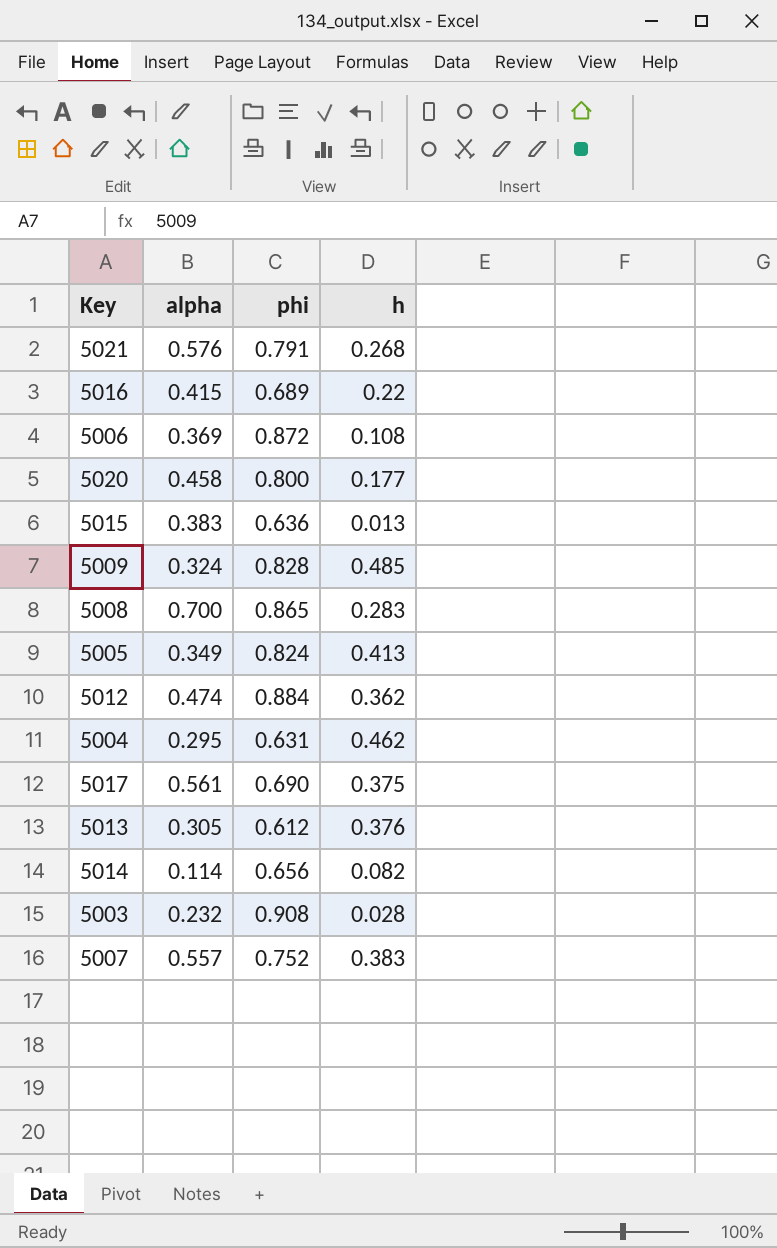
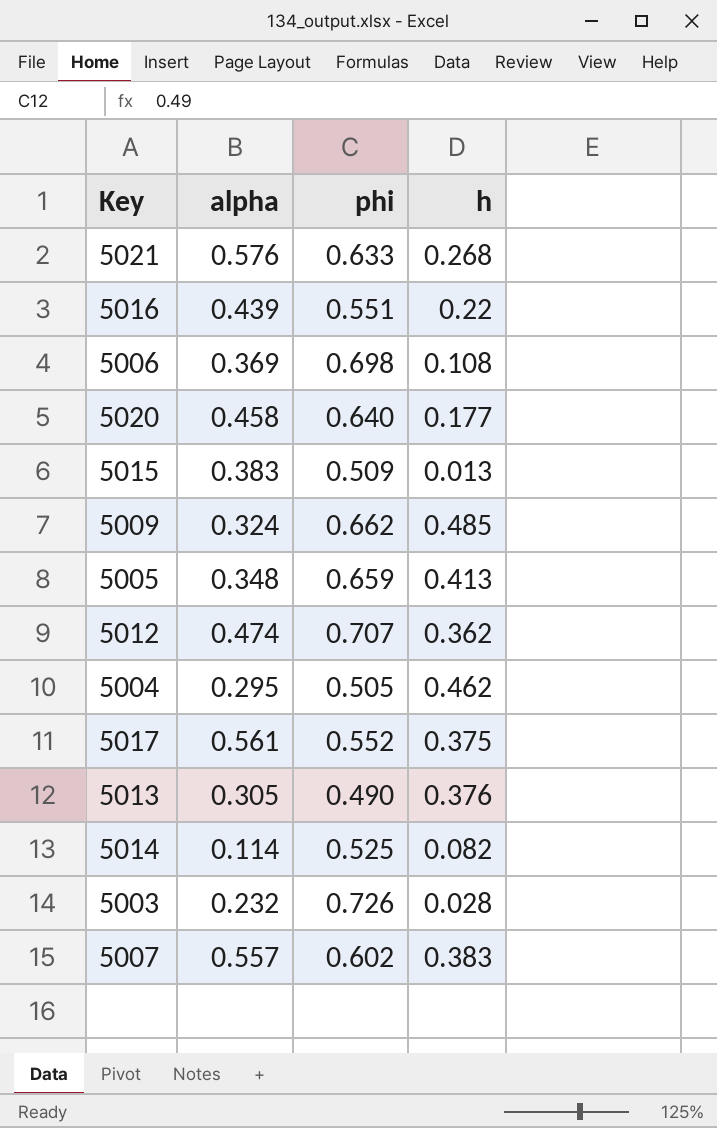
row 5008: 0.700 | 0.865 | 0.283 -> none
5021 | phi: 0.791 -> 0.633
5016 | alpha: 0.415 -> 0.439
5016 | phi: 0.689 -> 0.551
5006 | phi: 0.872 -> 0.698
5020 | phi: 0.800 -> 0.640
5015 | phi: 0.636 -> 0.509
5009 | phi: 0.828 -> 0.662
5005 | alpha: 0.349 -> 0.348
5005 | phi: 0.824 -> 0.659
5012 | phi: 0.884 -> 0.707
5004 | phi: 0.631 -> 0.505
5017 | phi: 0.690 -> 0.552
5013 | phi: 0.612 -> 0.490
5014 | phi: 0.656 -> 0.525
5003 | phi: 0.908 -> 0.726
5007 | phi: 0.752 -> 0.602

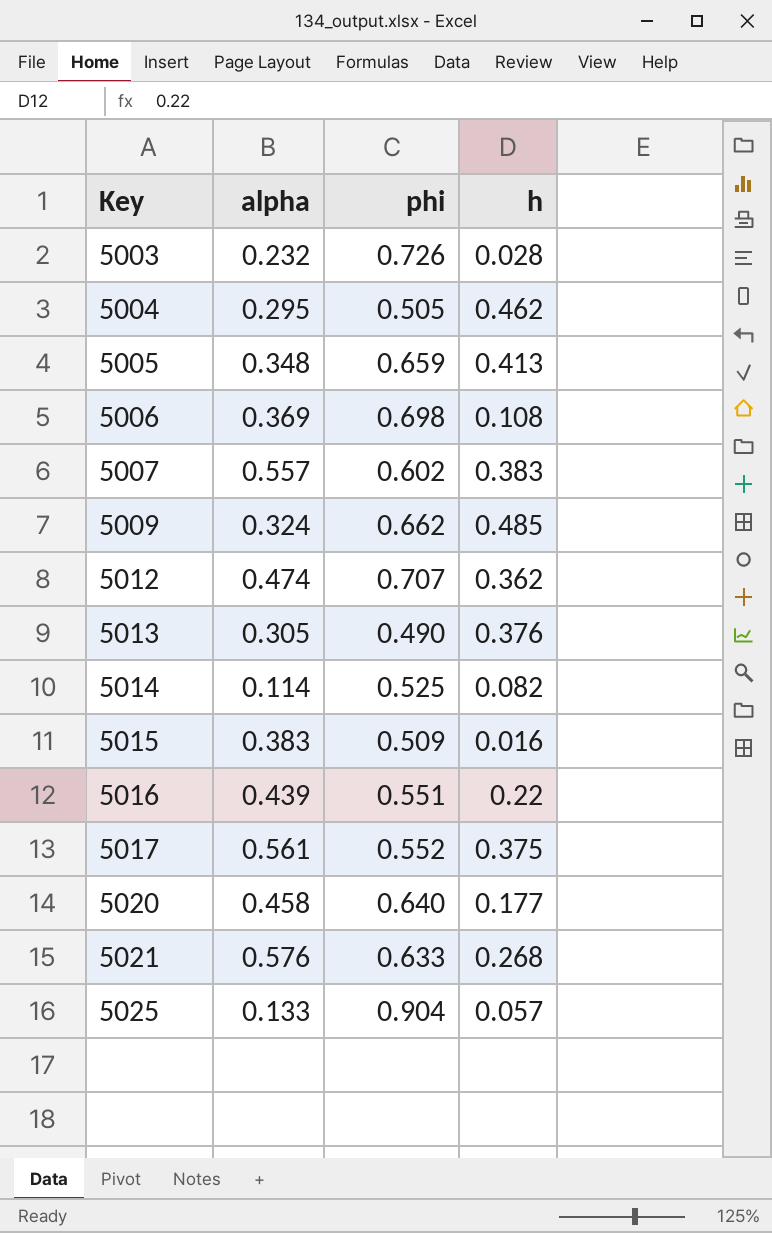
row order: none -> Key ascending
5015 | h: 0.013 -> 0.016
row 5025: none -> 0.133 | 0.904 | 0.057

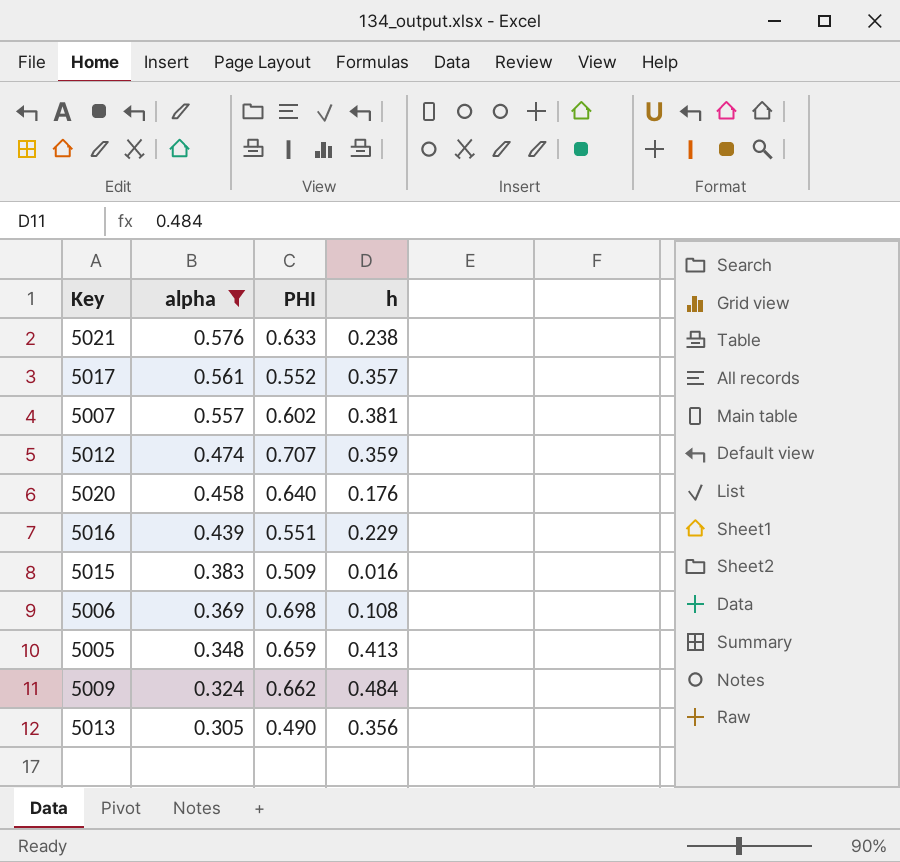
filter: none -> alpha >= 0.305
row order: Key ascending -> alpha descending
column name: phi -> PHI
5021 | h: 0.268 -> 0.238
5017 | h: 0.375 -> 0.357
5007 | h: 0.383 -> 0.381
5012 | h: 0.362 -> 0.359
5020 | h: 0.177 -> 0.176
5016 | h: 0.22 -> 0.229
5009 | h: 0.485 -> 0.484
5013 | h: 0.376 -> 0.356

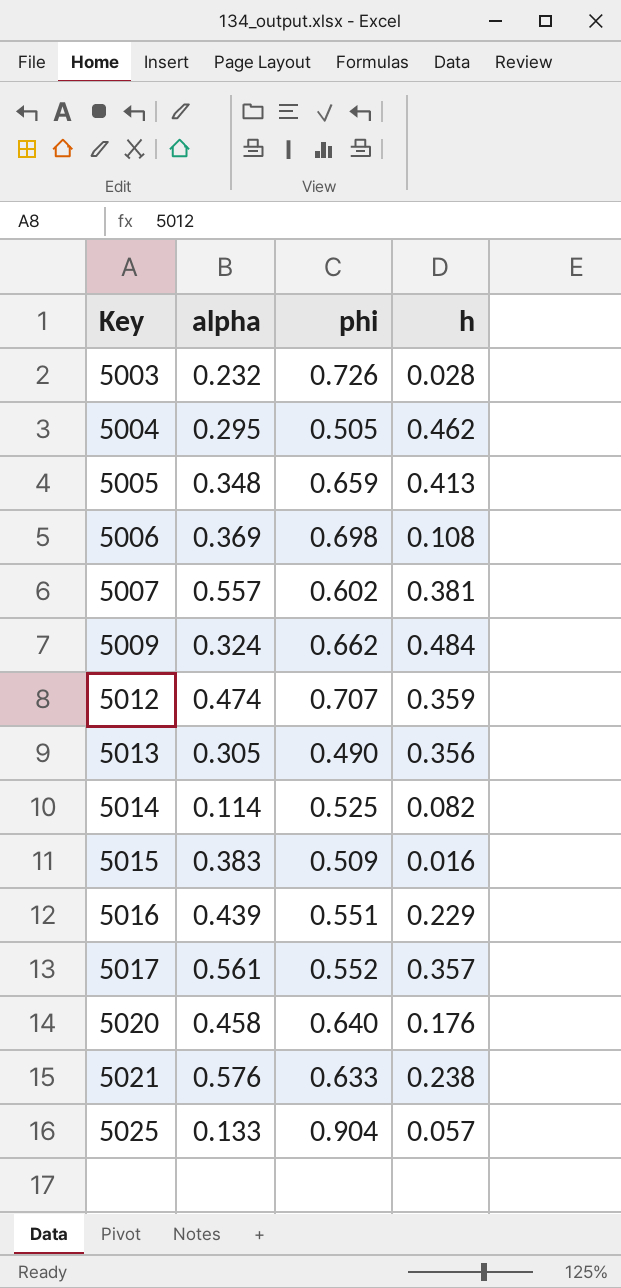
filter: alpha >= 0.305 -> none
row order: alpha descending -> Key ascending
column name: PHI -> phi

